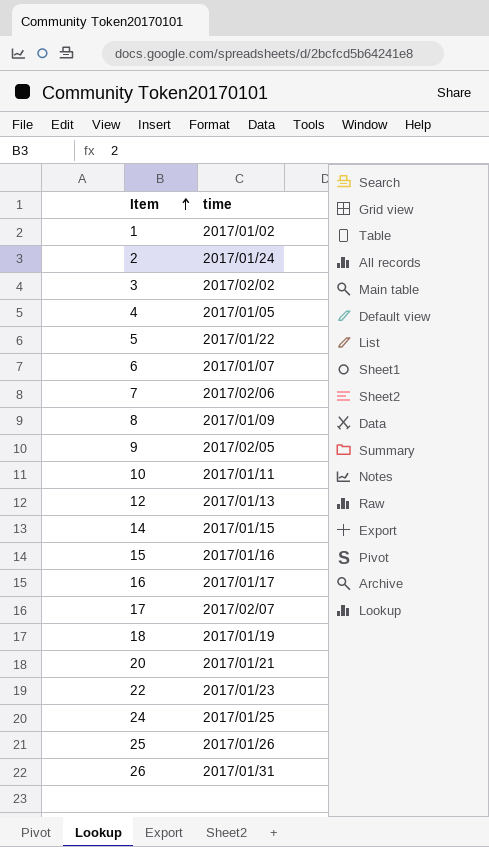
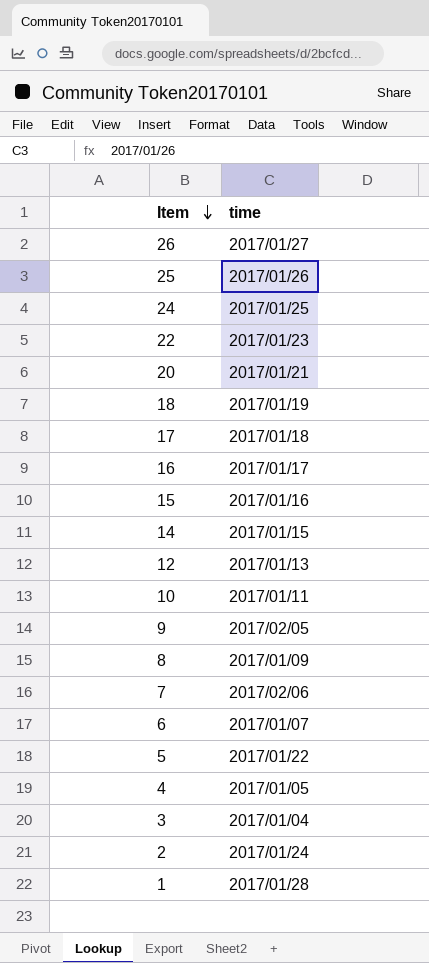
row order: Item ascending -> Item descending
26 | time: 2017/01/31 -> 2017/01/27
17 | time: 2017/02/07 -> 2017/01/18
3 | time: 2017/02/02 -> 2017/01/04
1 | time: 2017/01/02 -> 2017/01/28

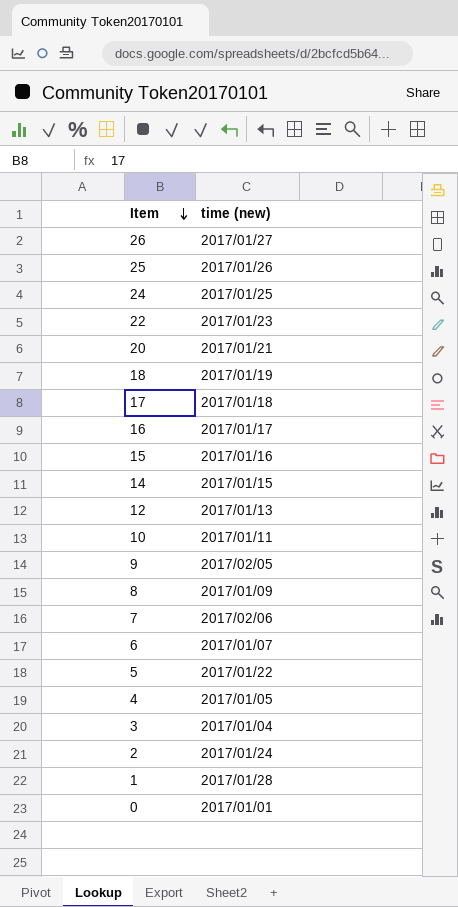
column name: time -> time (new)
row 0: none -> 2017/01/01

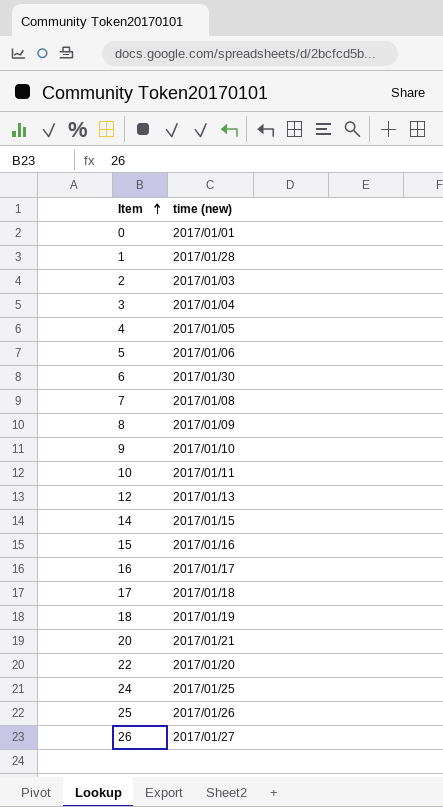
row order: Item descending -> Item ascending
2 | time (new): 2017/01/24 -> 2017/01/03
5 | time (new): 2017/01/22 -> 2017/01/06
6 | time (new): 2017/01/07 -> 2017/01/30
7 | time (new): 2017/02/06 -> 2017/01/08
9 | time (new): 2017/02/05 -> 2017/01/10
22 | time (new): 2017/01/23 -> 2017/01/20

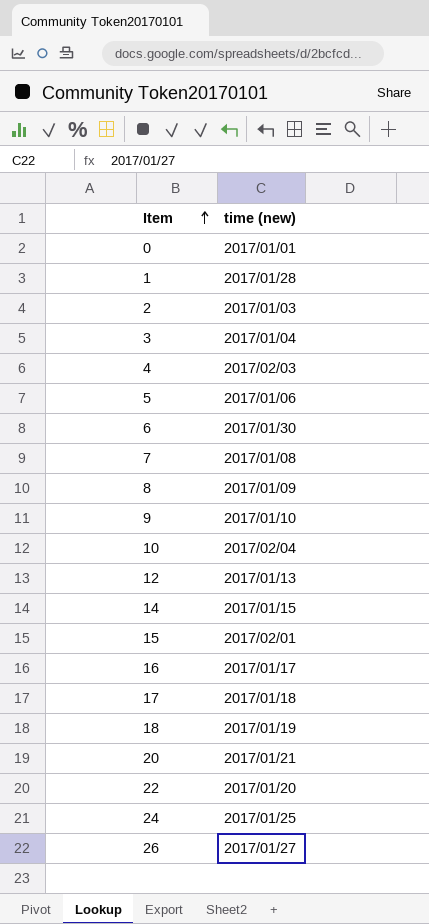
row 25: 2017/01/26 -> none
4 | time (new): 2017/01/05 -> 2017/02/03
10 | time (new): 2017/01/11 -> 2017/02/04
15 | time (new): 2017/01/16 -> 2017/02/01

